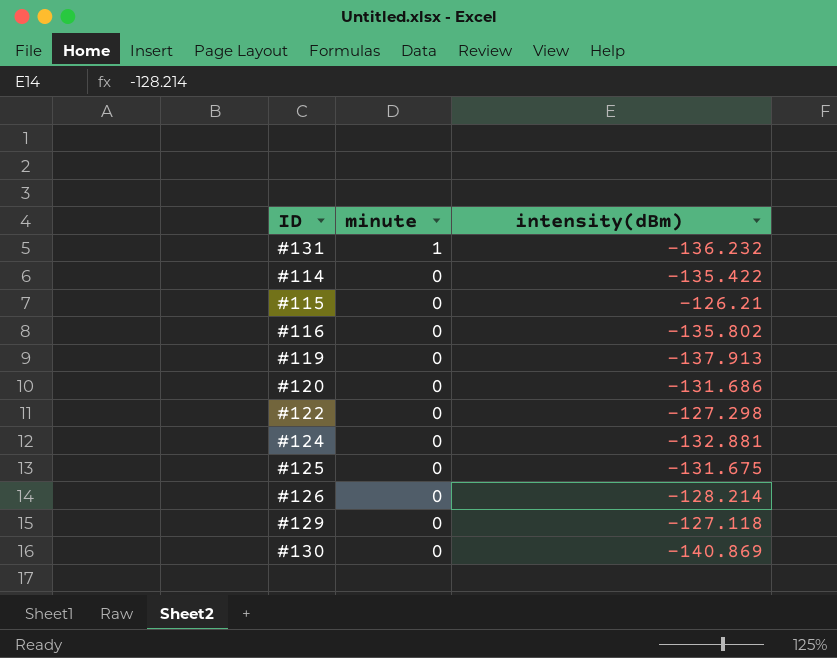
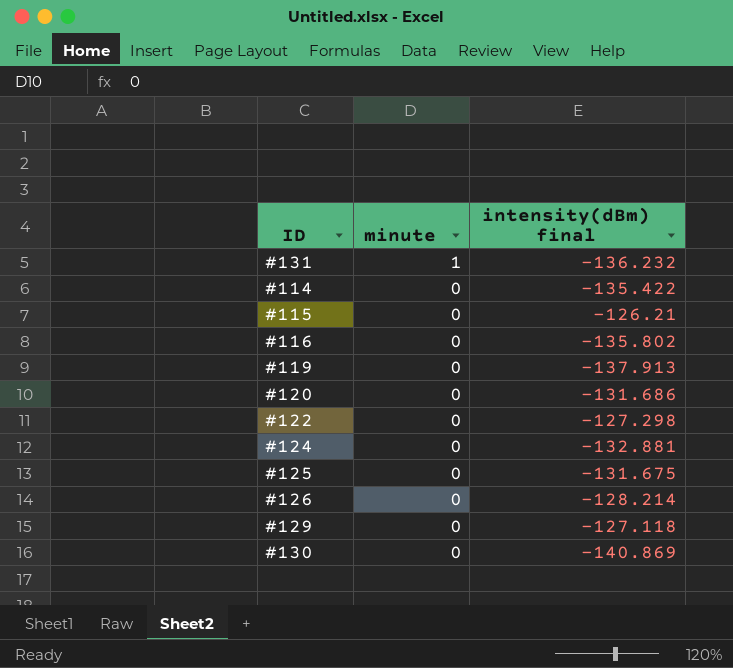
column name: intensity(dBm) -> intensity(dBm) final

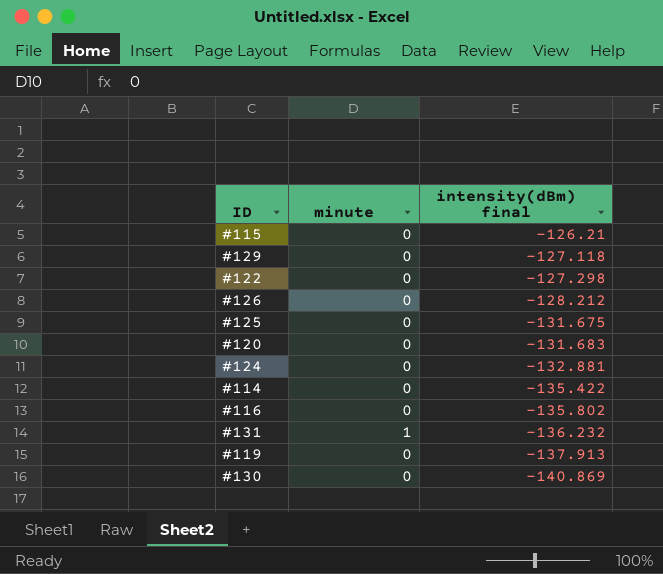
row order: minute descending -> intensity(dBm) final descending
#126 | intensity(dBm) final: -128.214 -> -128.212
#120 | intensity(dBm) final: -131.686 -> -131.683

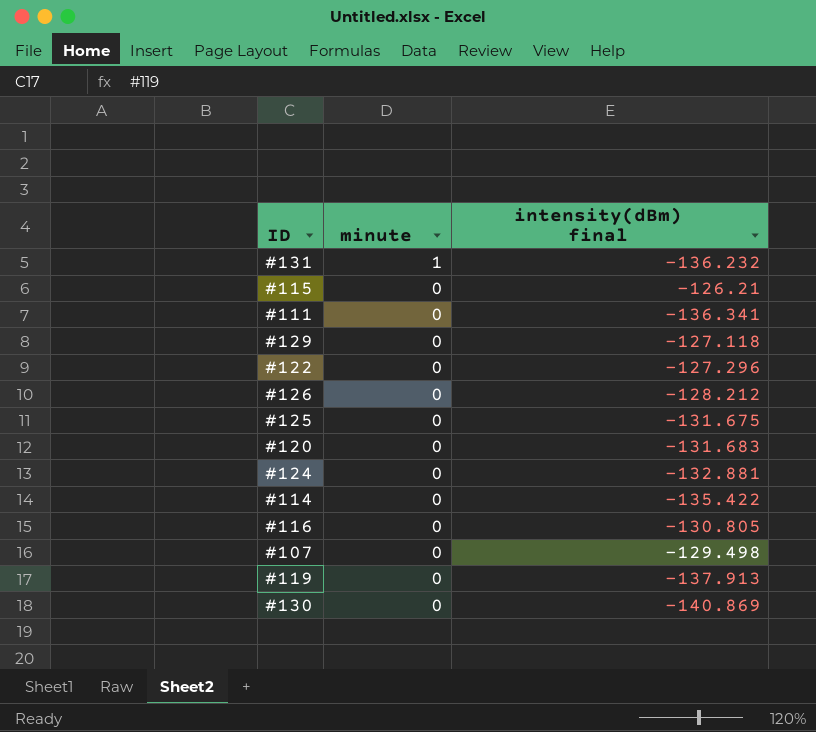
row order: intensity(dBm) final descending -> minute descending
row #111: none -> 0 | -136.341
#122 | intensity(dBm) final: -127.298 -> -127.296
#116 | intensity(dBm) final: -135.802 -> -130.805
row #107: none -> 0 | -129.498

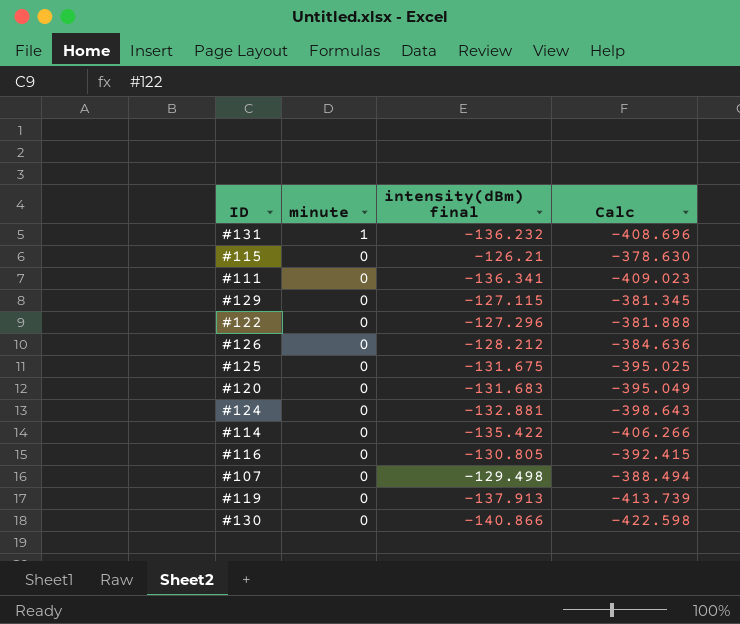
column Calc | formula: none -> [intensity(dBm) final] * 3
#129 | intensity(dBm) final: -127.118 -> -127.115
#130 | intensity(dBm) final: -140.869 -> -140.866

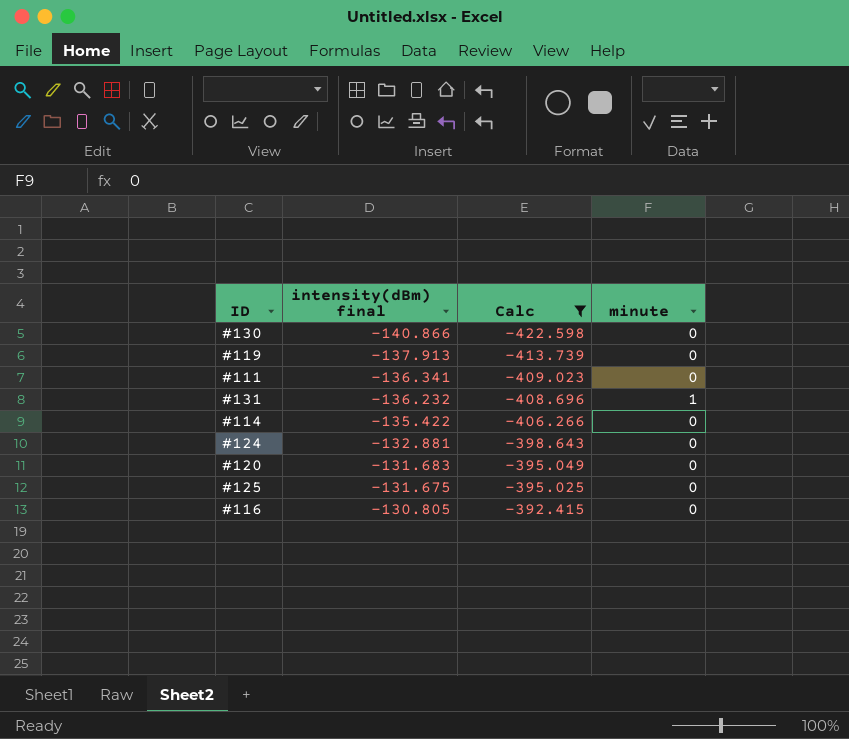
filter: none -> Calc <= -392.415
row order: minute descending -> intensity(dBm) final ascending
column minute | position: 2 -> 4

